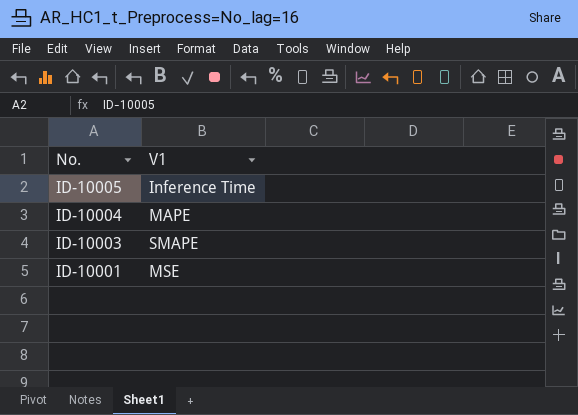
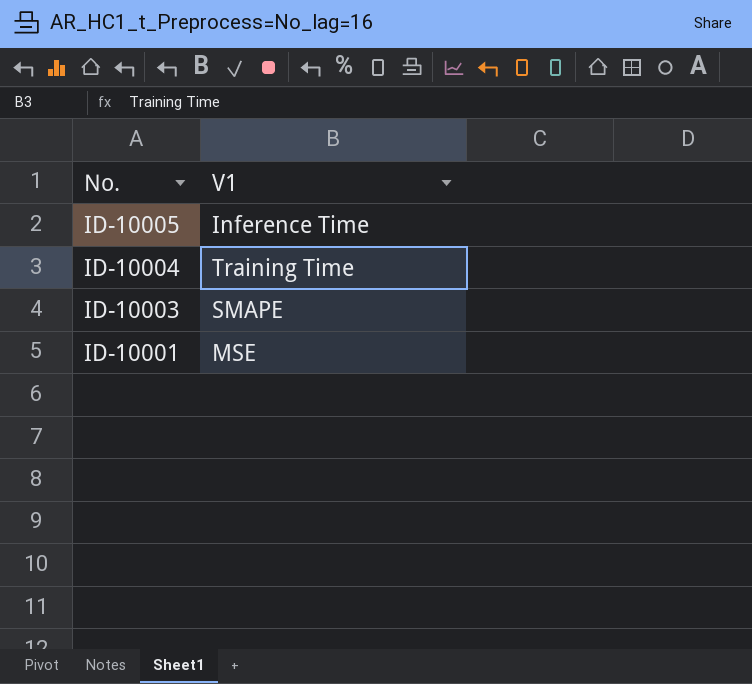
ID-10004 | V1: MAPE -> Training Time

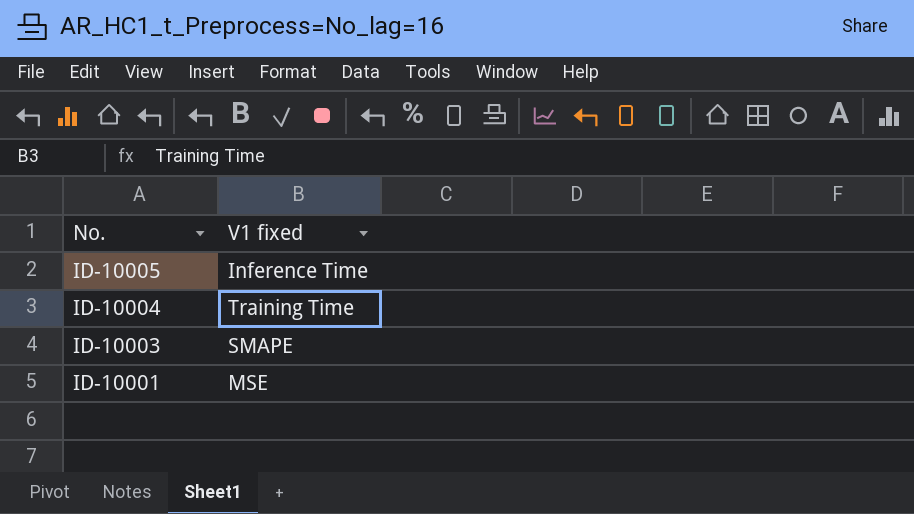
column name: V1 -> V1 fixed

